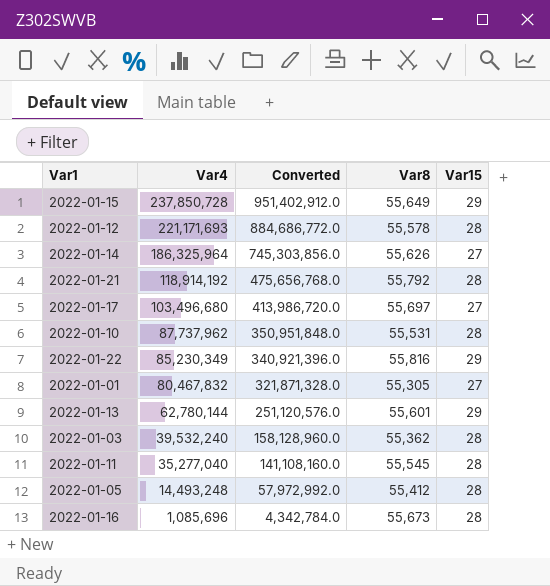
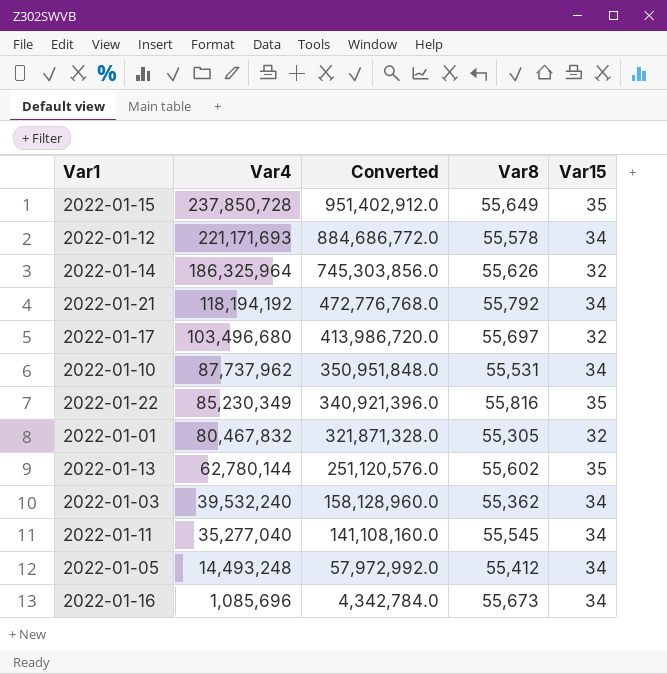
2022-01-15 | Var15: 29 -> 35
2022-01-12 | Var15: 28 -> 34
2022-01-14 | Var15: 27 -> 32
2022-01-21 | Var4: 118,914,192 -> 118,194,192
2022-01-21 | Converted: 475,656,768.0 -> 472,776,768.0
2022-01-21 | Var15: 28 -> 34
2022-01-17 | Var15: 27 -> 32
2022-01-10 | Var15: 28 -> 34
2022-01-22 | Var15: 29 -> 35
2022-01-01 | Var15: 27 -> 32
2022-01-13 | Var8: 55,601 -> 55,602
2022-01-13 | Var15: 29 -> 35
2022-01-03 | Var15: 28 -> 34
2022-01-11 | Var15: 28 -> 34
2022-01-05 | Var15: 28 -> 34
2022-01-16 | Var15: 28 -> 34

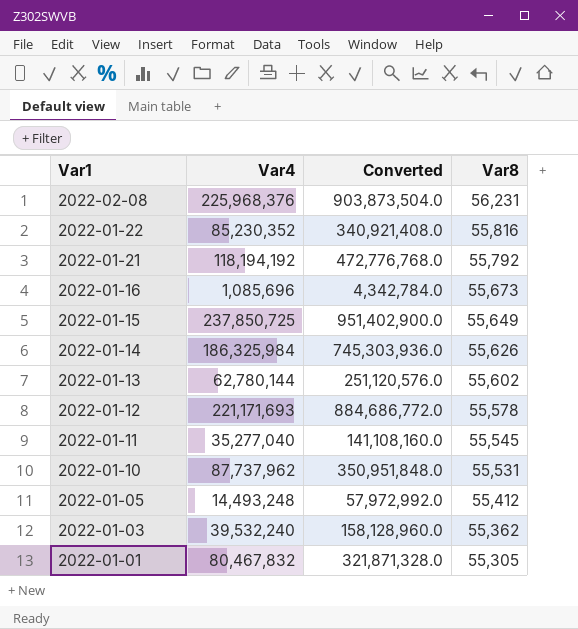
row order: Var4 descending -> Var1 descending
column Var15 | position: 5 -> none
row 2022-01-17: 103,496,680 | 413,986,720.0 | 55,697 | 32 -> none
row 2022-02-08: none -> 225,968,376 | 903,873,504.0 | 56,231
2022-01-22 | Var4: 85,230,349 -> 85,230,352
2022-01-22 | Converted: 340,921,396.0 -> 340,921,408.0
2022-01-15 | Var4: 237,850,728 -> 237,850,725
2022-01-15 | Converted: 951,402,912.0 -> 951,402,900.0
2022-01-14 | Var4: 186,325,964 -> 186,325,984
2022-01-14 | Converted: 745,303,856.0 -> 745,303,936.0

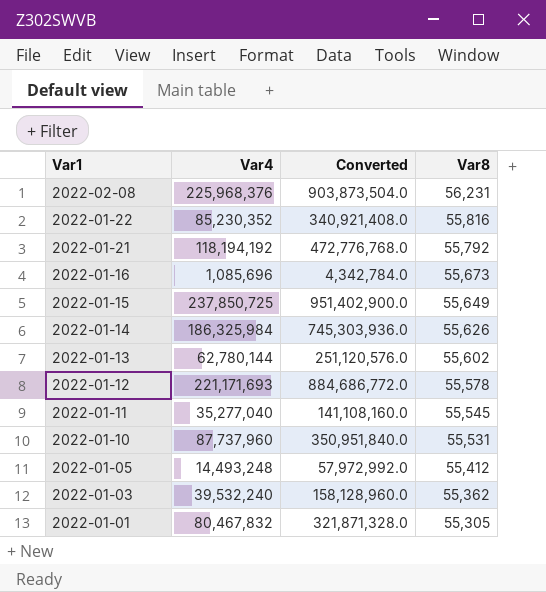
2022-01-10 | Var4: 87,737,962 -> 87,737,960
2022-01-10 | Converted: 350,951,848.0 -> 350,951,840.0

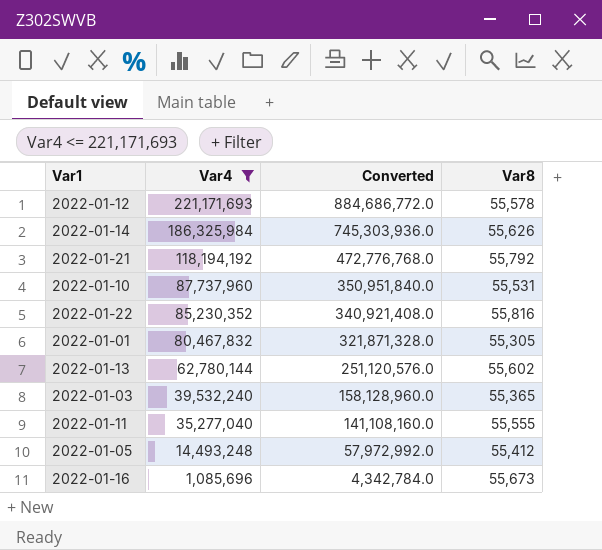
filter: none -> Var4 <= 221,171,693
row order: Var1 descending -> Var4 descending
2022-01-03 | Var8: 55,362 -> 55,365
2022-01-11 | Var8: 55,545 -> 55,555

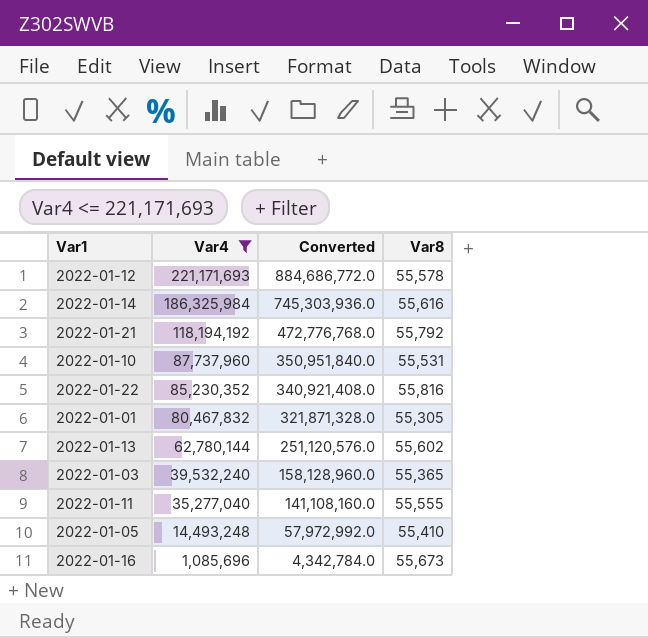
2022-01-14 | Var8: 55,626 -> 55,616
2022-01-05 | Var8: 55,412 -> 55,410

